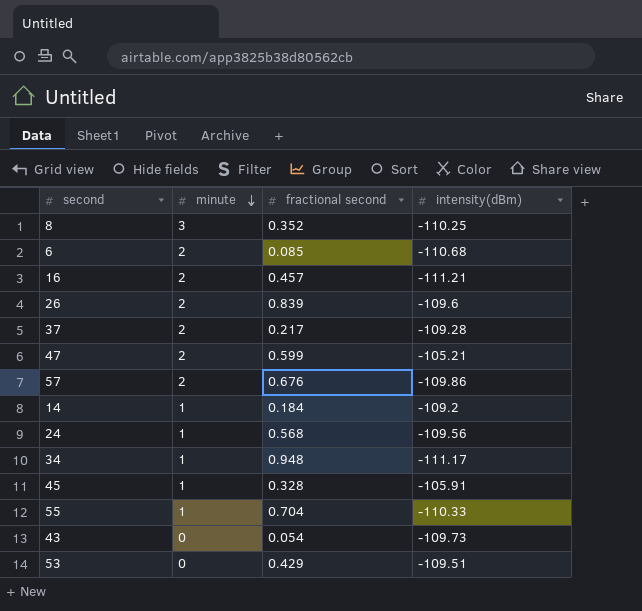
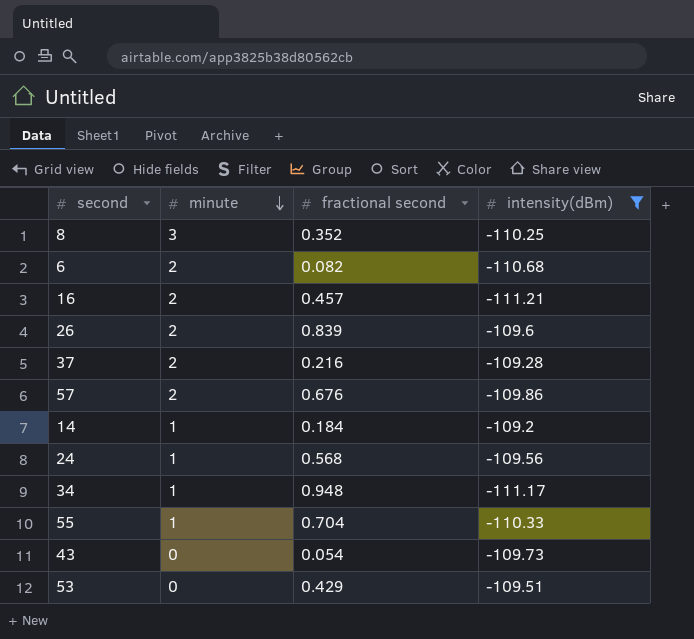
filter: none -> intensity(dBm) <= -109.2
6 | fractional second: 0.085 -> 0.082
37 | fractional second: 0.217 -> 0.216

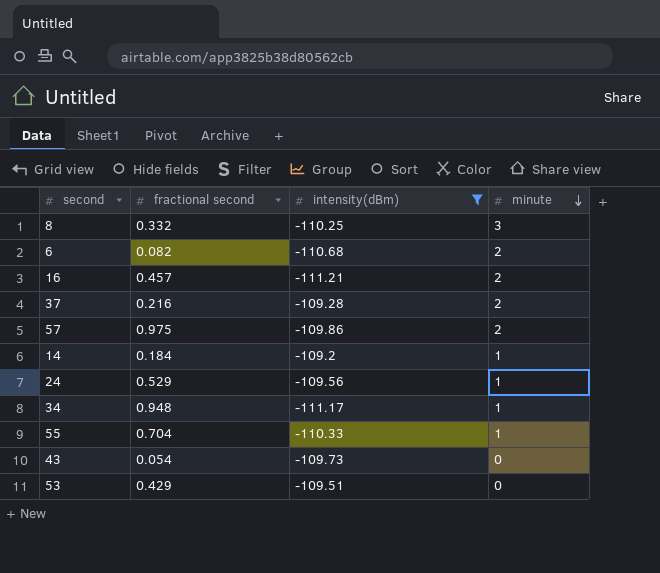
column minute | position: 2 -> 4
row 26: 2 | 0.839 | -109.6 -> none
8 | fractional second: 0.352 -> 0.332
57 | fractional second: 0.676 -> 0.975
24 | fractional second: 0.568 -> 0.529

